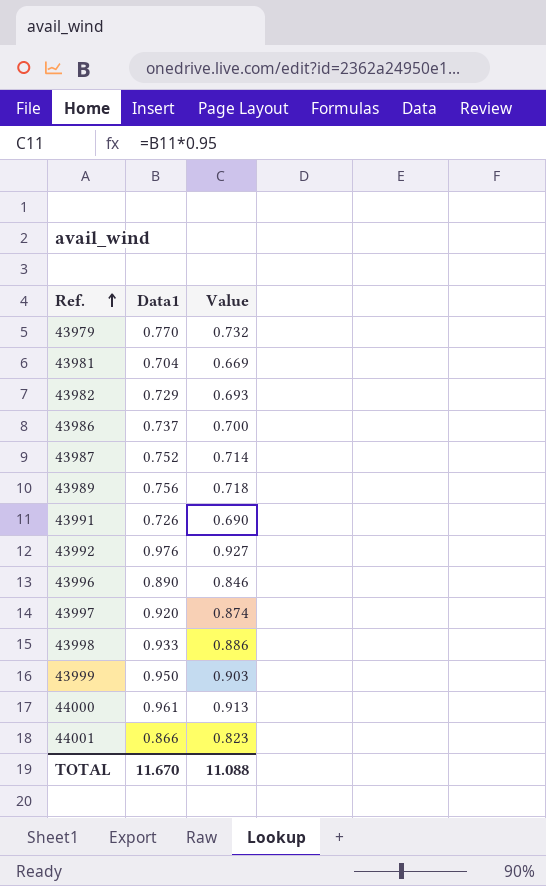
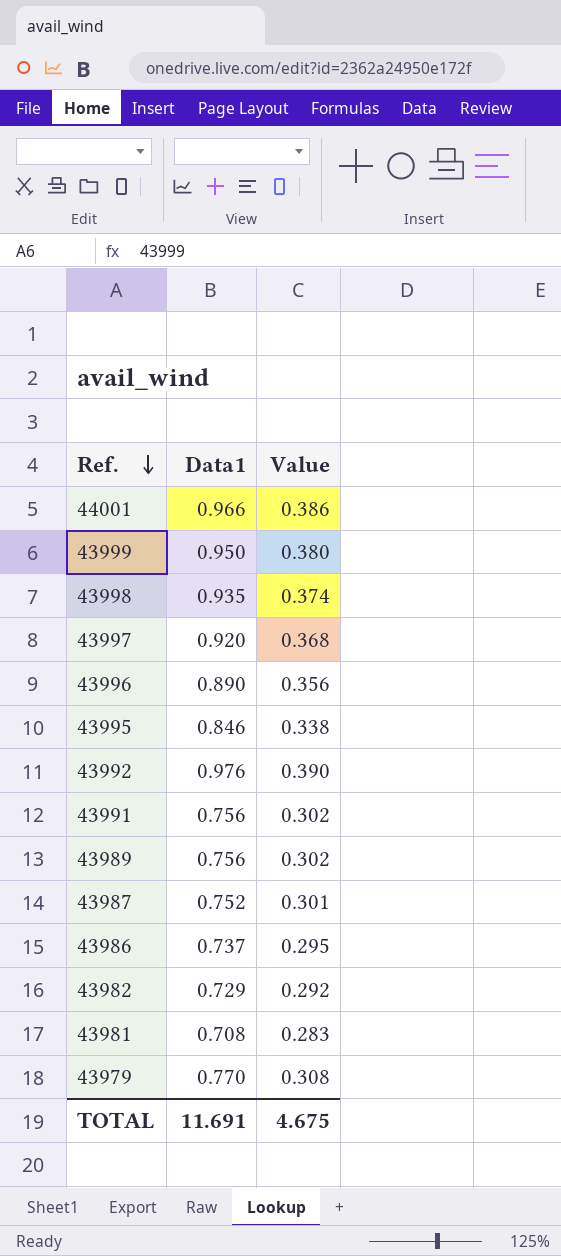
row order: Ref. ascending -> Ref. descending
column Value | formula: [Data1] * 0.95 -> [Data1] * 0.4
row 44000: 0.961 | 0.913 -> none
44001 | Data1: 0.866 -> 0.966
43998 | Data1: 0.933 -> 0.935
row 43995: none -> 0.846 | 0.338
43991 | Data1: 0.726 -> 0.756
43981 | Data1: 0.704 -> 0.708
TOTAL | Data1: 11.670 -> 11.691
TOTAL | Value: 11.088 -> 4.675

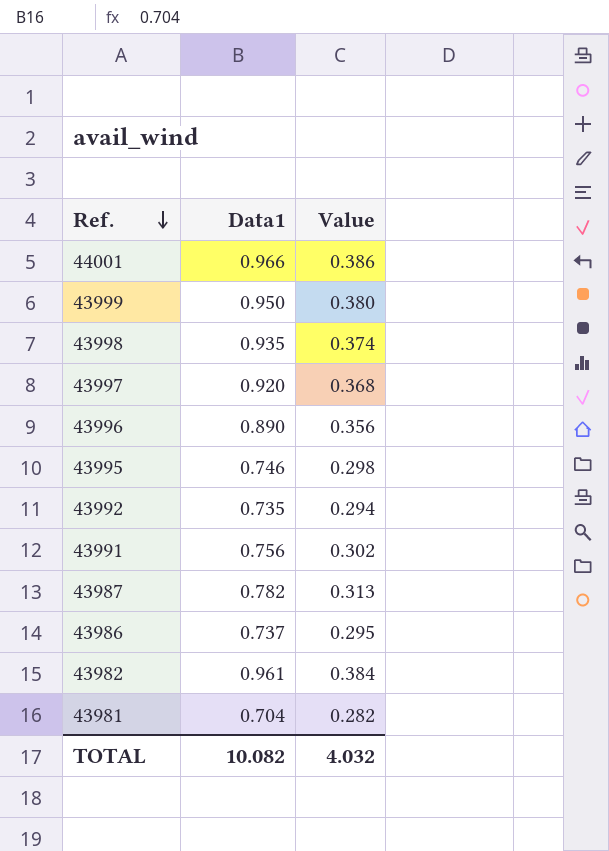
row 43989: 0.756 | 0.302 -> none
row 43979: 0.770 | 0.308 -> none
43995 | Data1: 0.846 -> 0.746
43995 | Value: 0.338 -> 0.298
43992 | Data1: 0.976 -> 0.735
43992 | Value: 0.390 -> 0.294
43987 | Data1: 0.752 -> 0.782
43987 | Value: 0.301 -> 0.313
43982 | Data1: 0.729 -> 0.961
43982 | Value: 0.292 -> 0.384
43981 | Data1: 0.708 -> 0.704
43981 | Value: 0.283 -> 0.282
TOTAL | Data1: 11.691 -> 10.082
TOTAL | Value: 4.675 -> 4.032

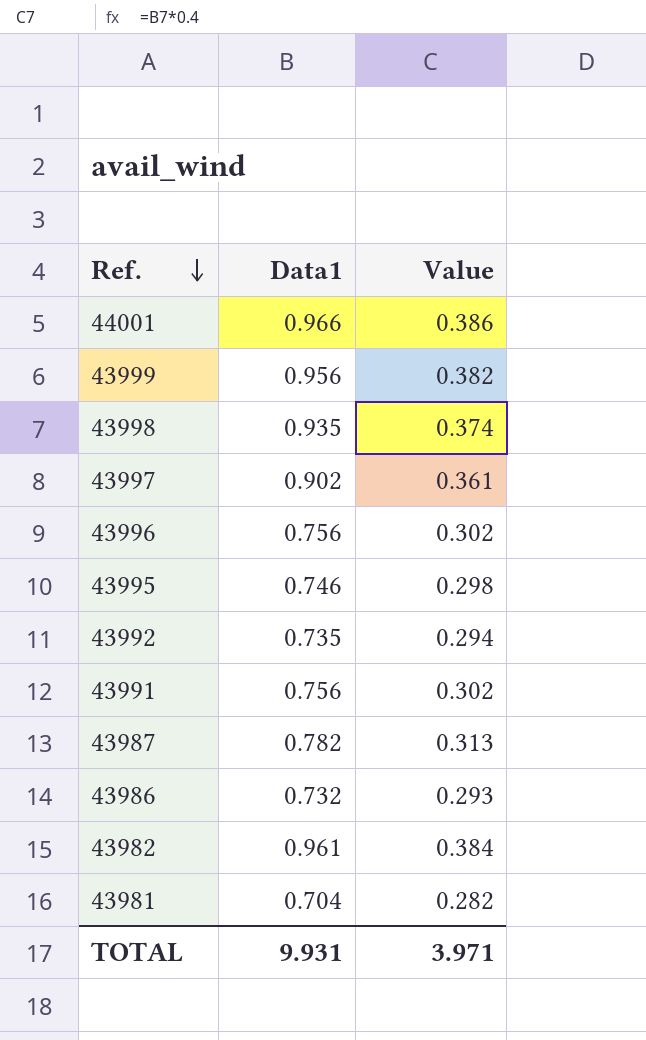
43999 | Data1: 0.950 -> 0.956
43999 | Value: 0.380 -> 0.382
43997 | Data1: 0.920 -> 0.902
43997 | Value: 0.368 -> 0.361
43996 | Data1: 0.890 -> 0.756
43996 | Value: 0.356 -> 0.302
43986 | Data1: 0.737 -> 0.732
43986 | Value: 0.295 -> 0.293
TOTAL | Data1: 10.082 -> 9.931
TOTAL | Value: 4.032 -> 3.971

